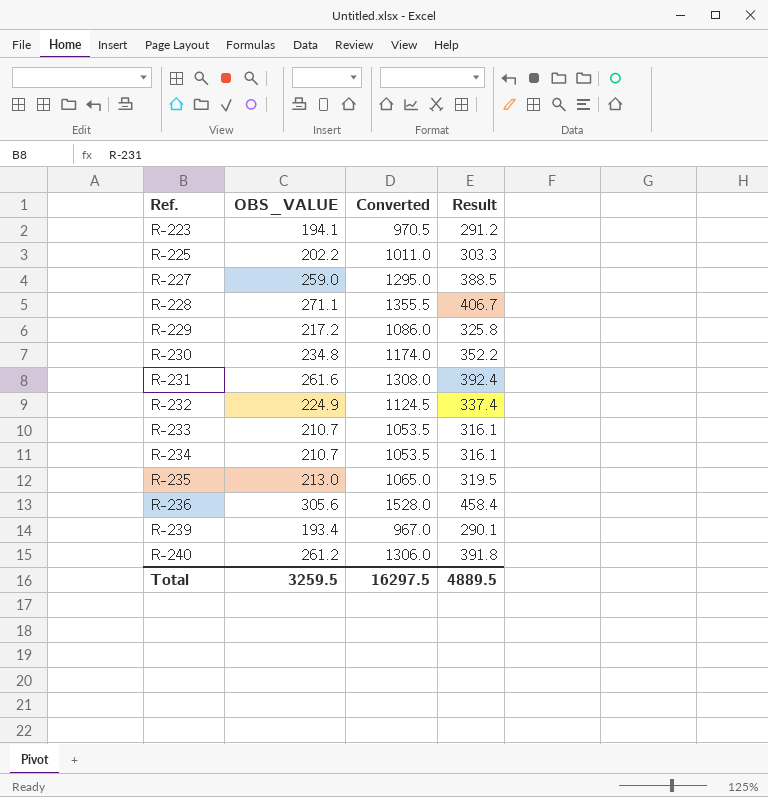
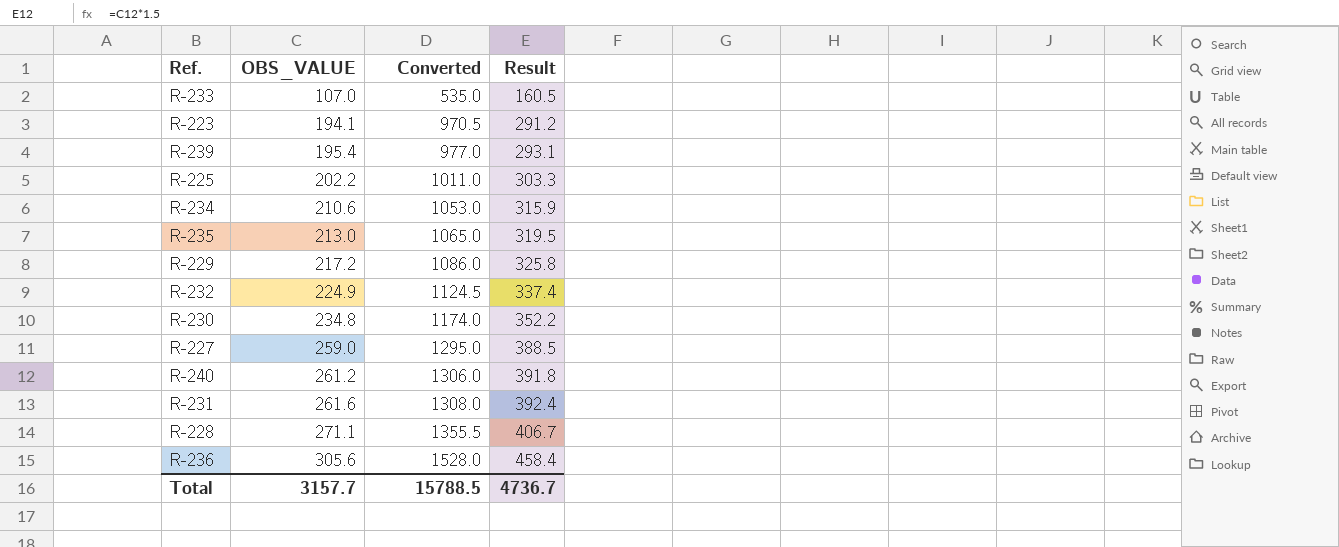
row order: Ref. ascending -> OBS_VALUE ascending
R-233 | OBS_VALUE: 210.7 -> 107.0
R-233 | Converted: 1053.5 -> 535.0
R-233 | Result: 316.1 -> 160.5
R-239 | OBS_VALUE: 193.4 -> 195.4
R-239 | Converted: 967.0 -> 977.0
R-239 | Result: 290.1 -> 293.1
R-234 | OBS_VALUE: 210.7 -> 210.6
R-234 | Converted: 1053.5 -> 1053.0
R-234 | Result: 316.1 -> 315.9
Total | OBS_VALUE: 3259.5 -> 3157.7
Total | Converted: 16297.5 -> 15788.5
Total | Result: 4889.5 -> 4736.7

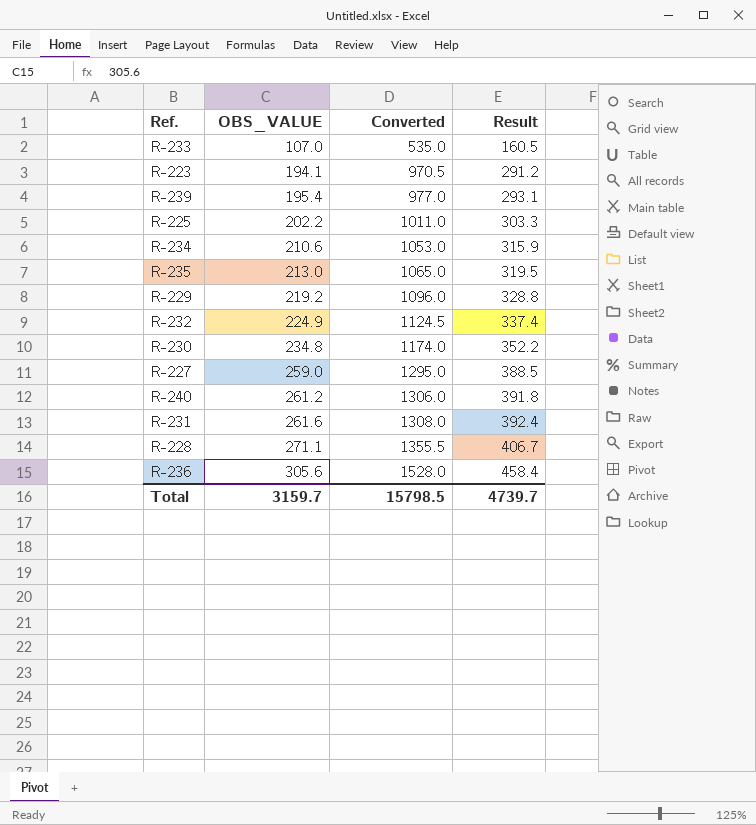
R-229 | OBS_VALUE: 217.2 -> 219.2
R-229 | Converted: 1086.0 -> 1096.0
R-229 | Result: 325.8 -> 328.8
Total | OBS_VALUE: 3157.7 -> 3159.7
Total | Converted: 15788.5 -> 15798.5
Total | Result: 4736.7 -> 4739.7

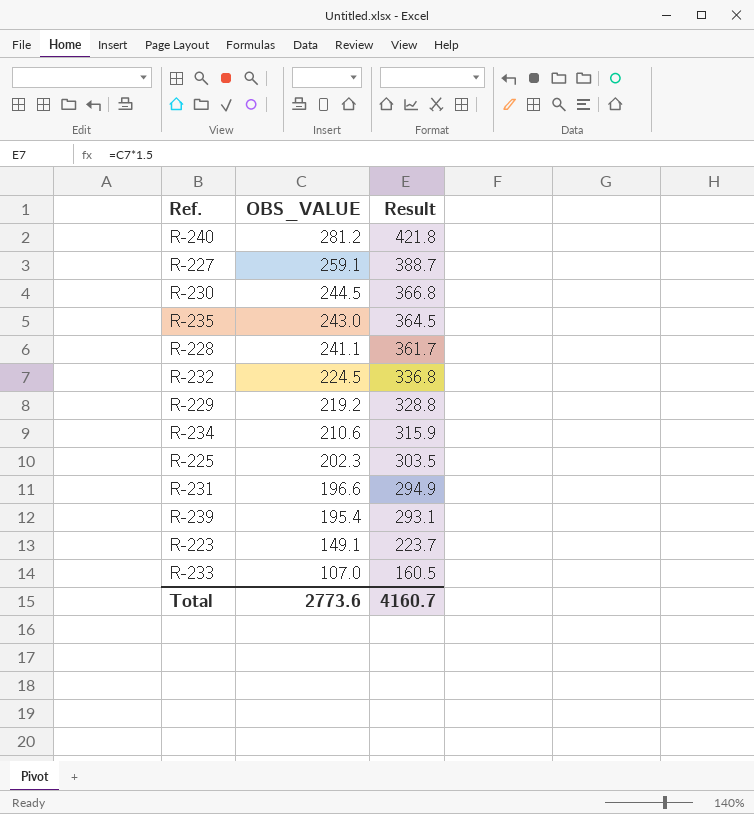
row order: OBS_VALUE ascending -> OBS_VALUE descending
column Converted | formula: [OBS_VALUE] * 5 -> none
row R-236: 305.6 | 1528.0 | 458.4 -> none
R-240 | OBS_VALUE: 261.2 -> 281.2
R-240 | Result: 391.8 -> 421.8
R-227 | OBS_VALUE: 259.0 -> 259.1
R-227 | Result: 388.5 -> 388.7
R-230 | OBS_VALUE: 234.8 -> 244.5
R-230 | Result: 352.2 -> 366.8
R-235 | OBS_VALUE: 213.0 -> 243.0
R-235 | Result: 319.5 -> 364.5
R-228 | OBS_VALUE: 271.1 -> 241.1
R-228 | Result: 406.7 -> 361.7
R-232 | OBS_VALUE: 224.9 -> 224.5
R-232 | Result: 337.4 -> 336.8
R-225 | OBS_VALUE: 202.2 -> 202.3
R-225 | Result: 303.3 -> 303.5
R-231 | OBS_VALUE: 261.6 -> 196.6
R-231 | Result: 392.4 -> 294.9
R-223 | OBS_VALUE: 194.1 -> 149.1
R-223 | Result: 291.2 -> 223.7
Total | OBS_VALUE: 3159.7 -> 2773.6
Total | Result: 4739.7 -> 4160.7

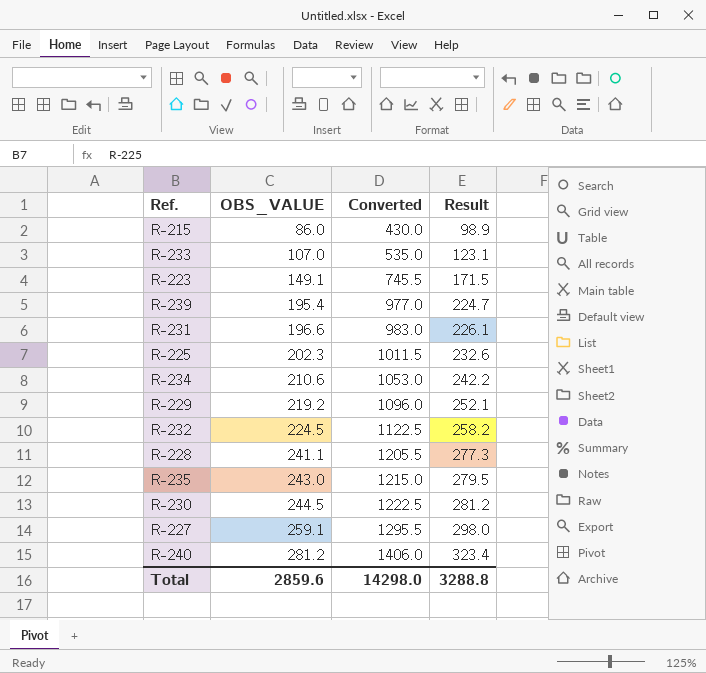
row order: OBS_VALUE descending -> OBS_VALUE ascending
column Converted | formula: none -> [OBS_VALUE] * 5
column Result | formula: [OBS_VALUE] * 1.5 -> [OBS_VALUE] * 1.15
row R-215: none -> 86.0 | 430.0 | 98.9
Total | OBS_VALUE: 2773.6 -> 2859.6
Total | Result: 4160.7 -> 3288.8

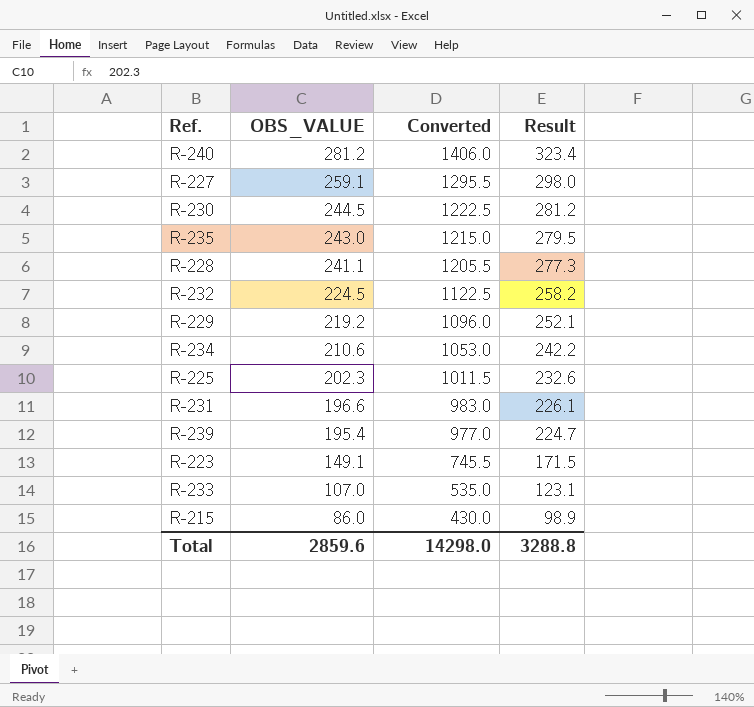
row order: OBS_VALUE ascending -> OBS_VALUE descending

